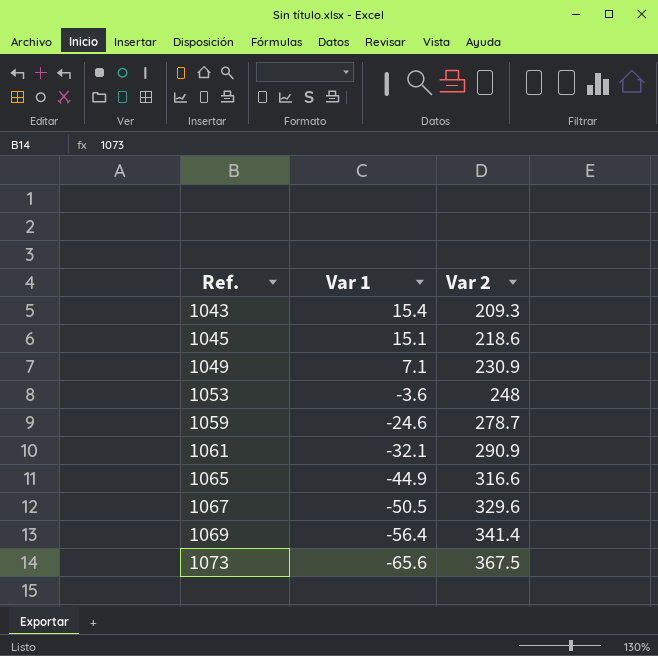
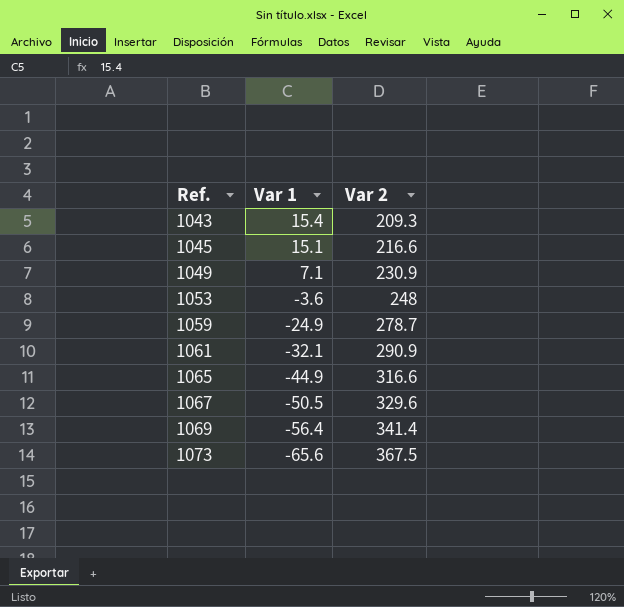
1045 | Var 2: 218.6 -> 216.6
1059 | Var 1: -24.6 -> -24.9

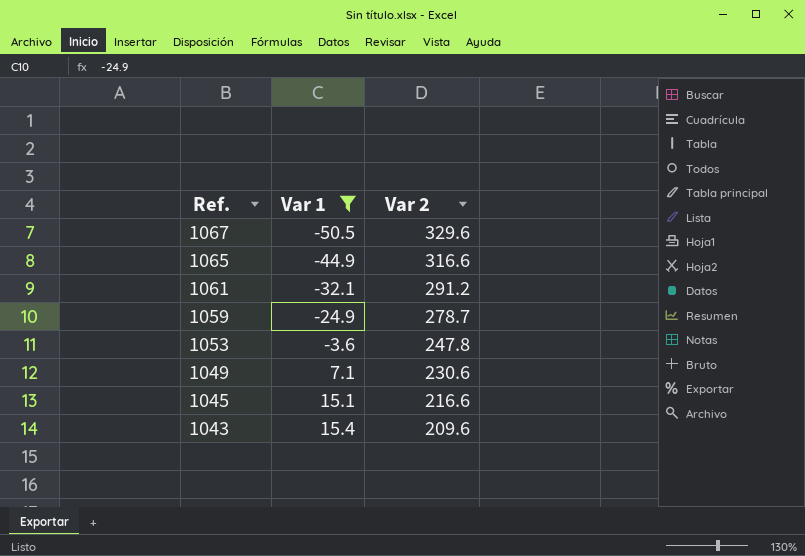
filter: none -> Var 1 >= -50.5
row order: Ref. ascending -> Ref. descending
1061 | Var 2: 290.9 -> 291.2
1053 | Var 2: 248 -> 247.8
1049 | Var 2: 230.9 -> 230.6
1043 | Var 2: 209.3 -> 209.6

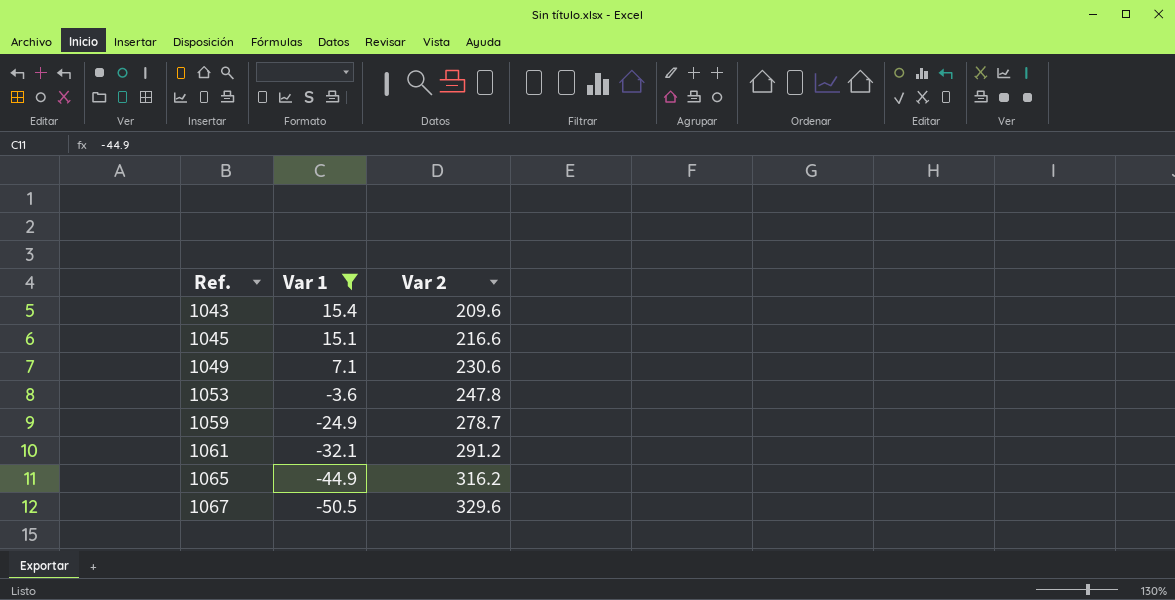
row order: Ref. descending -> Ref. ascending
1065 | Var 2: 316.6 -> 316.2

